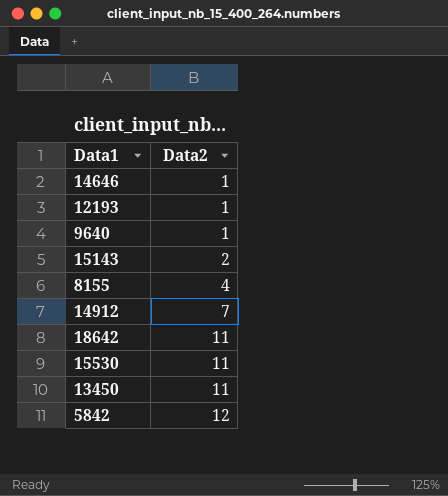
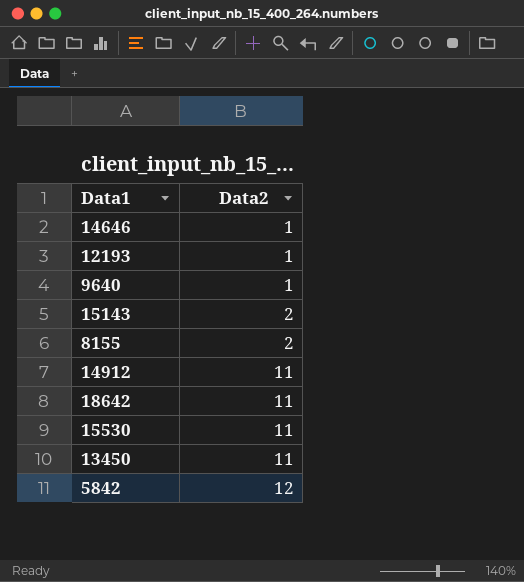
8155 | Data2: 4 -> 2
14912 | Data2: 7 -> 11

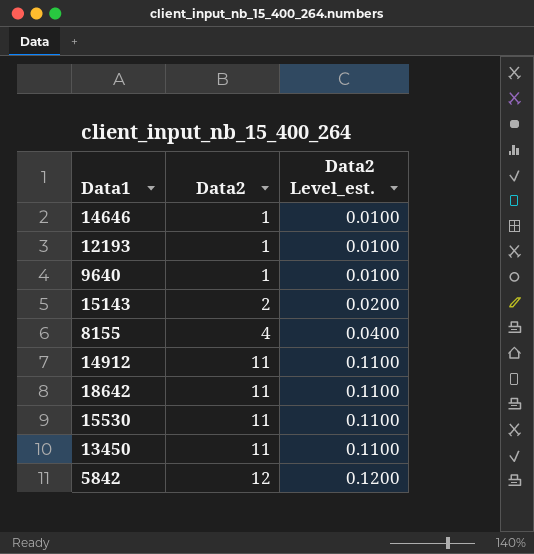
column Data2 Level_est. | formula: none -> [Data2] * 0.01
8155 | Data2: 2 -> 4

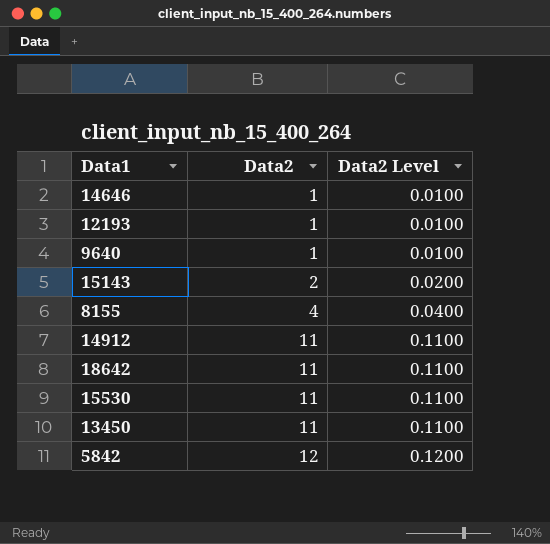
column name: Data2 Level_est. -> Data2 Level

